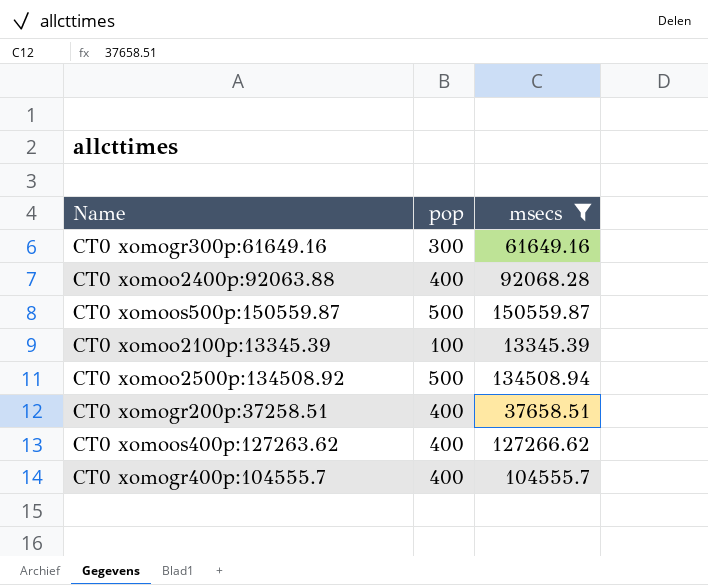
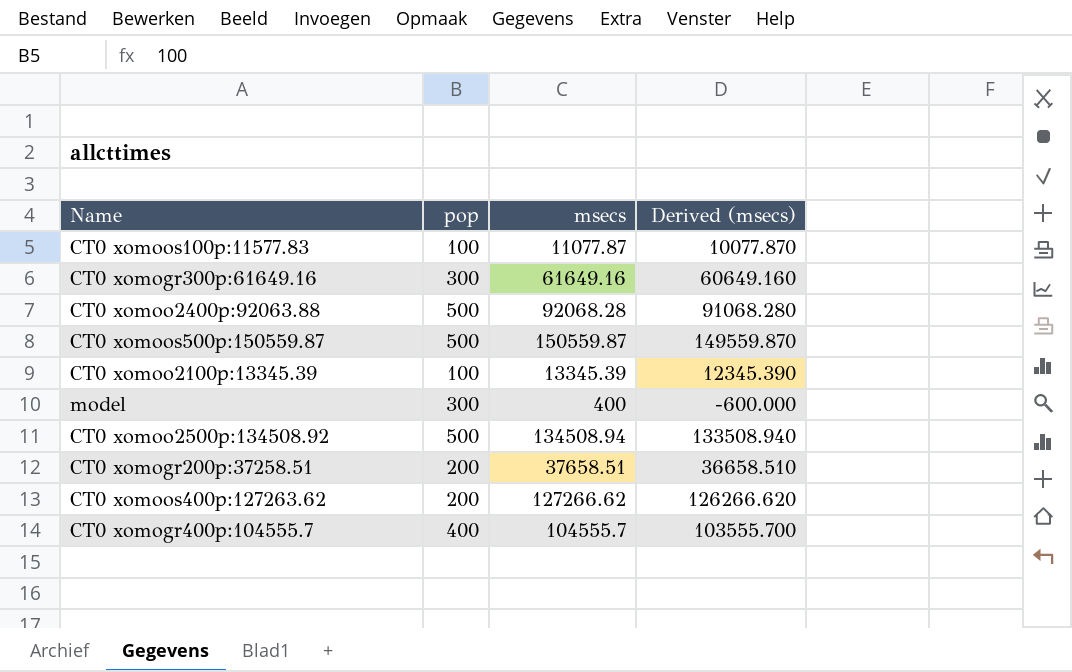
filter: msecs >= 13345.39 -> none
column Derived (msecs) | formula: none -> [msecs] - 1000
CT0 xomoo2400p:92063.88 | pop: 400 -> 500
CT0 xomogr200p:37258.51 | pop: 400 -> 200
CT0 xomoos400p:127263.62 | pop: 400 -> 200

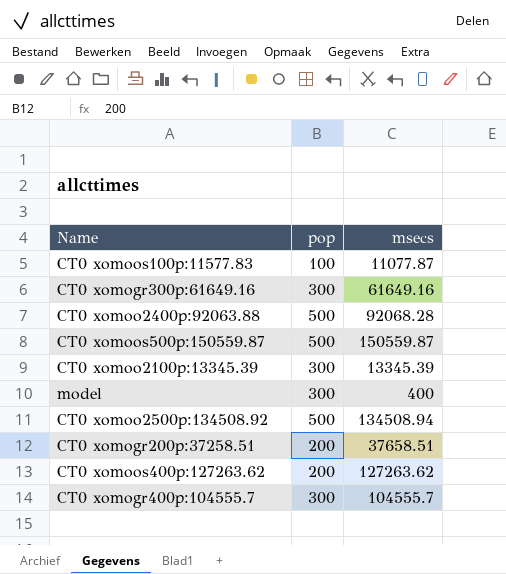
column Derived (msecs) | formula: [msecs] - 1000 -> none
CT0 xomoo2100p:13345.39 | pop: 100 -> 300
CT0 xomoos400p:127263.62 | msecs: 127266.62 -> 127263.62
CT0 xomogr400p:104555.7 | pop: 400 -> 300

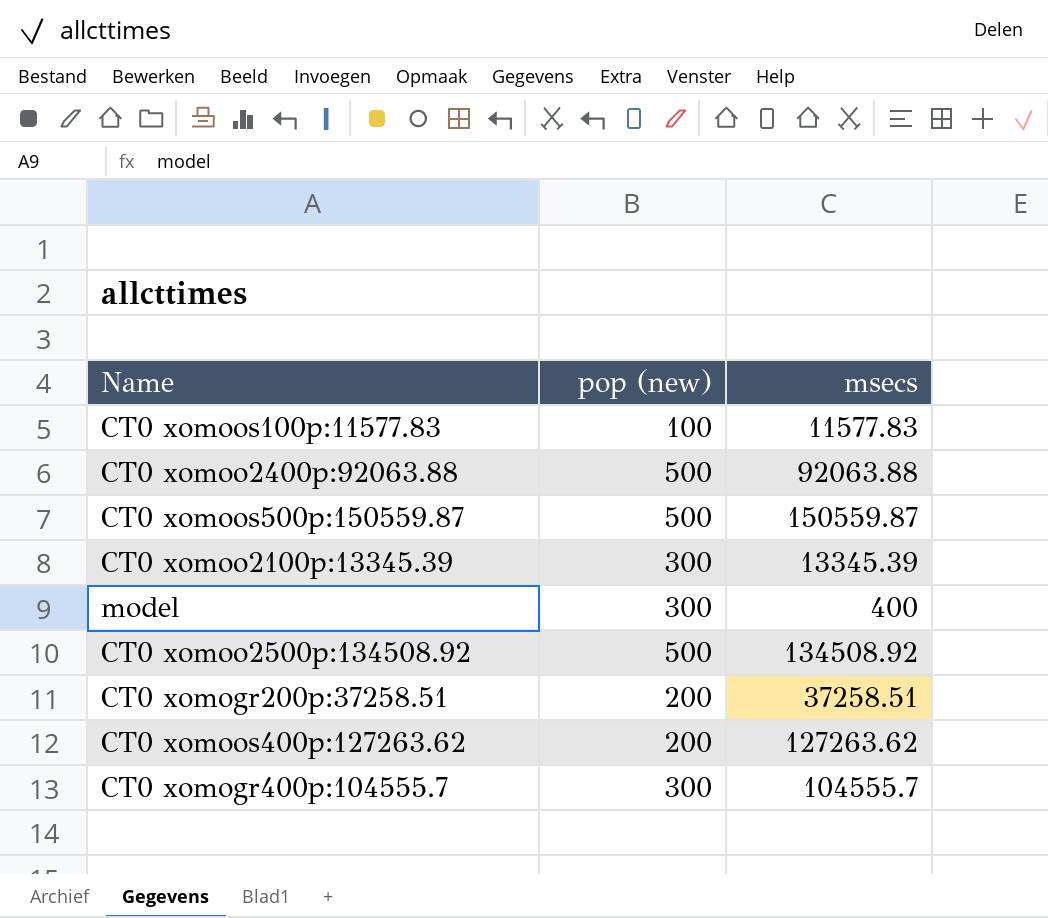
column name: pop -> pop (new)
row CT0 xomogr300p:61649.16: 300 | 61649.16 -> none
CT0 xomoos100p:11577.83 | msecs: 11077.87 -> 11577.83
CT0 xomoo2400p:92063.88 | msecs: 92068.28 -> 92063.88
CT0 xomoo2500p:134508.92 | msecs: 134508.94 -> 134508.92
CT0 xomogr200p:37258.51 | msecs: 37658.51 -> 37258.51

